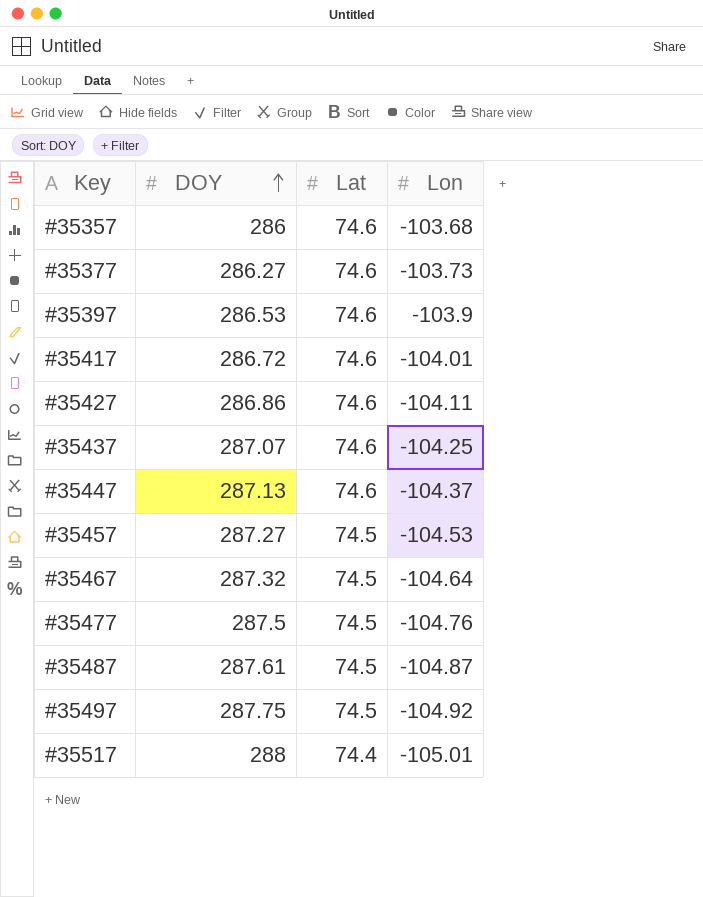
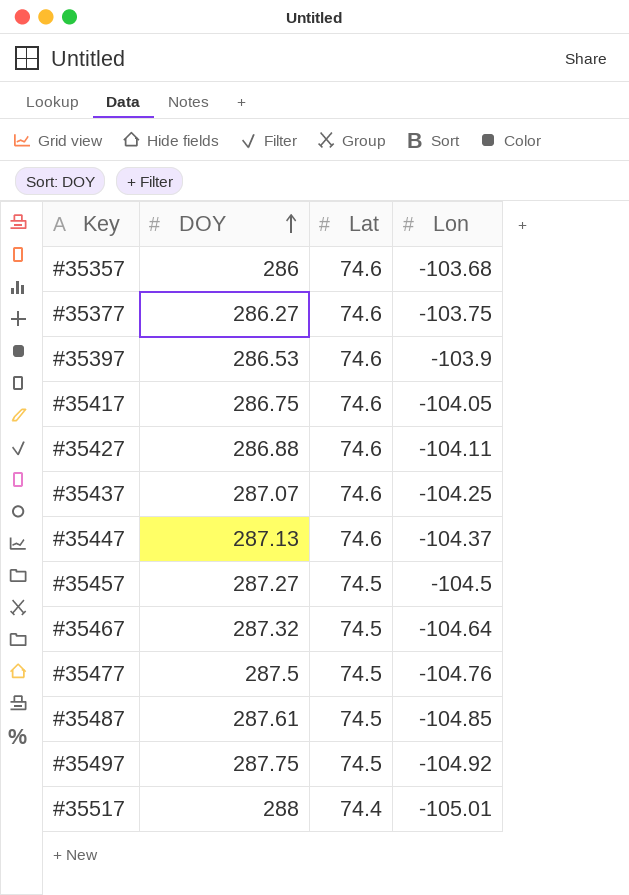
#35377 | Lon: -103.73 -> -103.75
#35417 | DOY: 286.72 -> 286.75
#35417 | Lon: -104.01 -> -104.05
#35427 | DOY: 286.86 -> 286.88
#35457 | Lon: -104.53 -> -104.5
#35487 | Lon: -104.87 -> -104.85

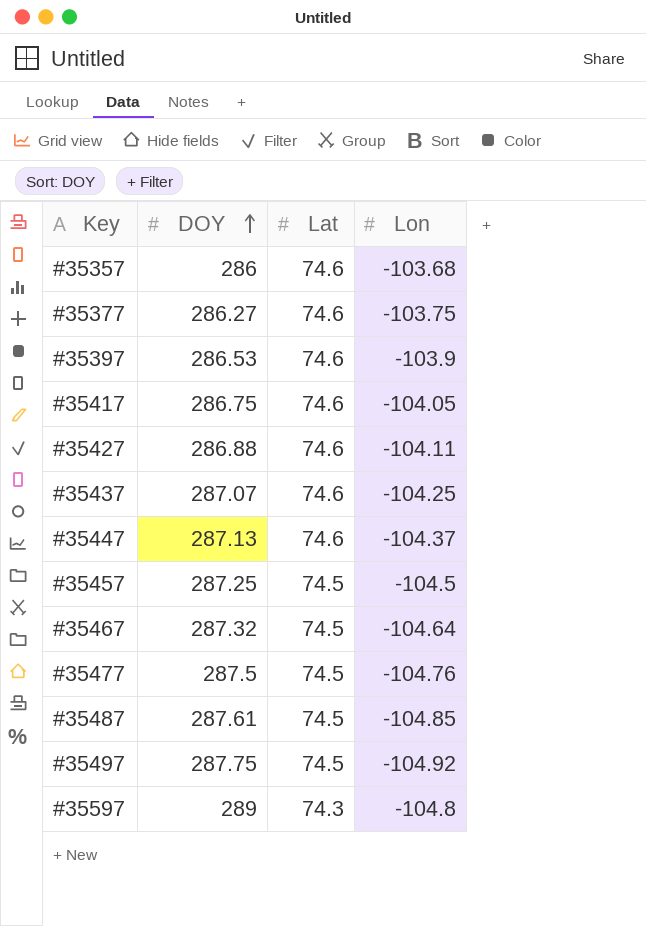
row #35517: 288 | 74.4 | -105.01 -> none
#35457 | DOY: 287.27 -> 287.25
row #35597: none -> 289 | 74.3 | -104.8

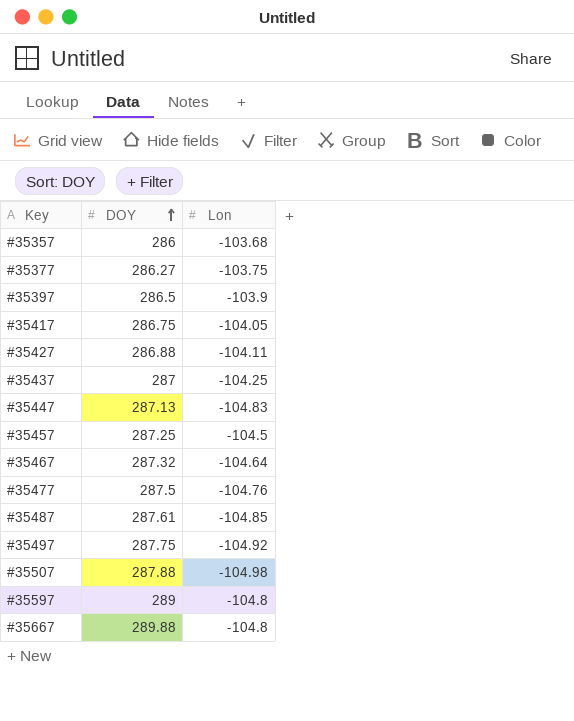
column Lat | position: 3 -> none
#35397 | DOY: 286.53 -> 286.5
#35437 | DOY: 287.07 -> 287
#35447 | Lon: -104.37 -> -104.83
row #35507: none -> 287.88 | -104.98
row #35667: none -> 289.88 | -104.8

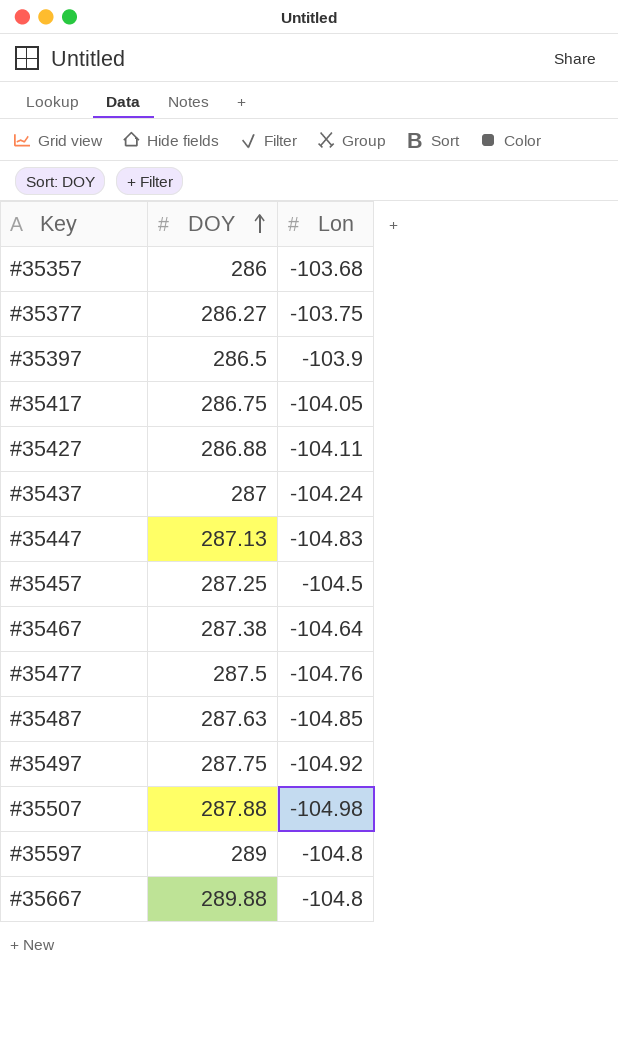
#35437 | Lon: -104.25 -> -104.24
#35467 | DOY: 287.32 -> 287.38
#35487 | DOY: 287.61 -> 287.63

